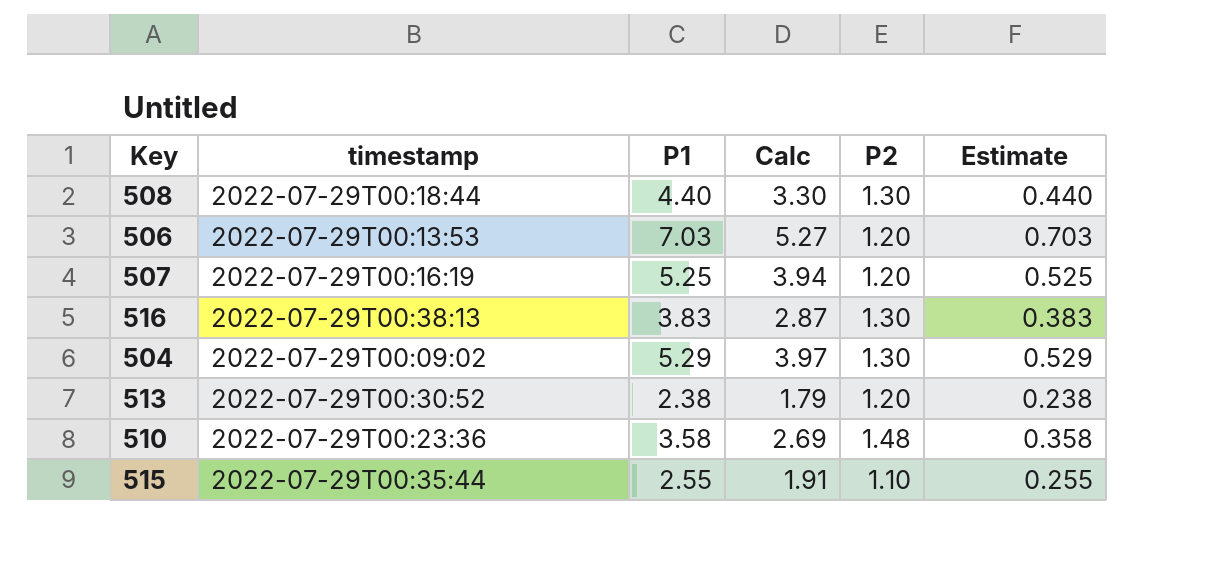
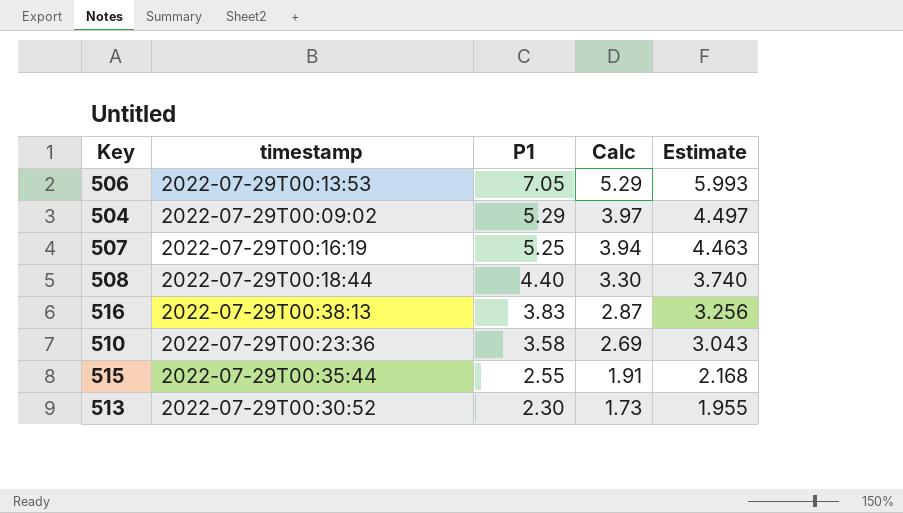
row order: none -> P1 descending
column P2 | position: 5 -> none
column Estimate | formula: [P1] * 0.1 -> [P1] * 0.85
506 | P1: 7.03 -> 7.05
506 | Calc: 5.27 -> 5.29
513 | P1: 2.38 -> 2.30
513 | Calc: 1.79 -> 1.73

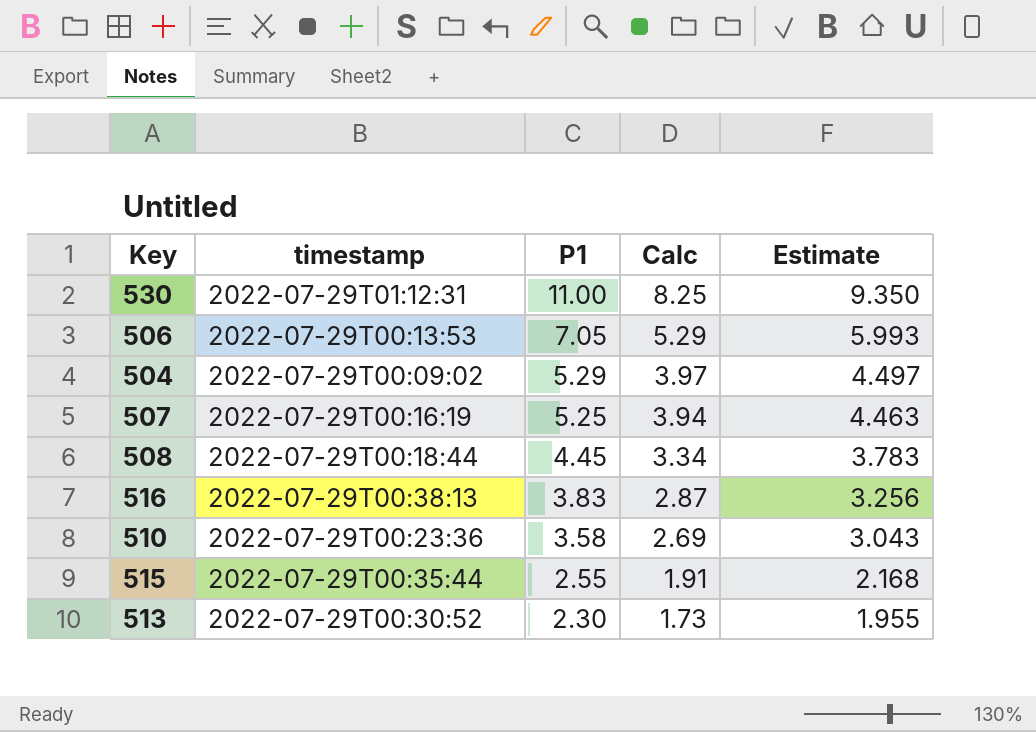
row 530: none -> 2022-07-29T01:12:31 | 11.00 | 8.25 | 9.350
508 | P1: 4.40 -> 4.45
508 | Calc: 3.30 -> 3.34
508 | Estimate: 3.740 -> 3.783

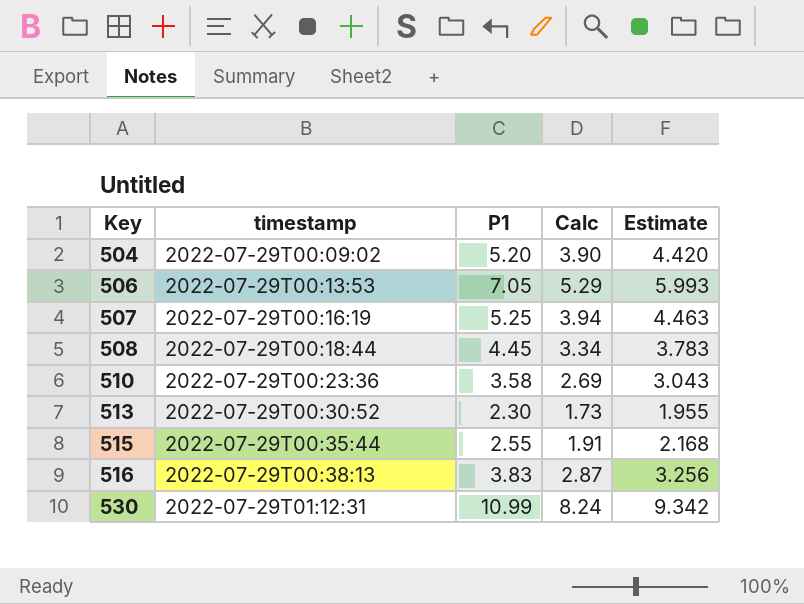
row order: P1 descending -> Key ascending
504 | P1: 5.29 -> 5.20
504 | Calc: 3.97 -> 3.90
504 | Estimate: 4.497 -> 4.420
530 | P1: 11.00 -> 10.99
530 | Calc: 8.25 -> 8.24
530 | Estimate: 9.350 -> 9.342

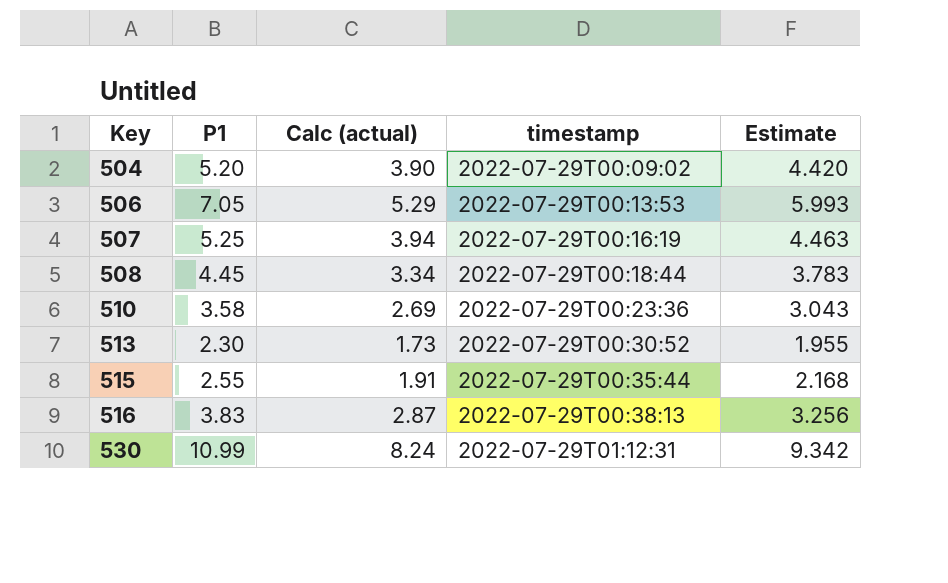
column name: Calc -> Calc (actual)
column timestamp | position: 2 -> 4

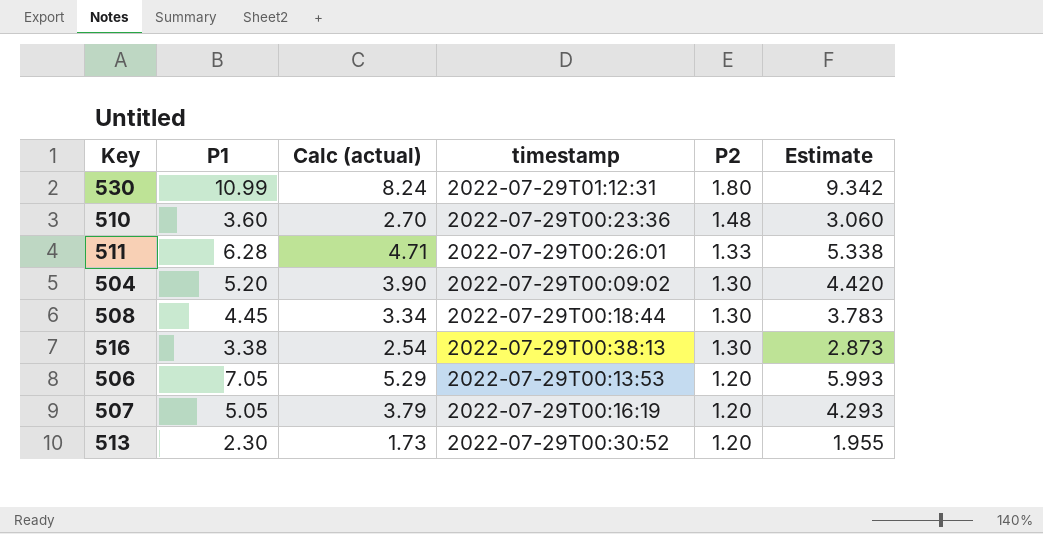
row order: Key ascending -> P2 descending
column P2 | position: none -> 5
row 515: 2.55 | 1.91 | 2022-07-29T00:35:44 | 2.168 -> none
510 | P1: 3.58 -> 3.60
510 | Calc (actual): 2.69 -> 2.70
510 | Estimate: 3.043 -> 3.060
row 511: none -> 6.28 | 4.71 | 2022-07-29T00:26:01 | 1.33 | 5.338
516 | P1: 3.83 -> 3.38
516 | Calc (actual): 2.87 -> 2.54
516 | Estimate: 3.256 -> 2.873
507 | P1: 5.25 -> 5.05
507 | Calc (actual): 3.94 -> 3.79
507 | Estimate: 4.463 -> 4.293

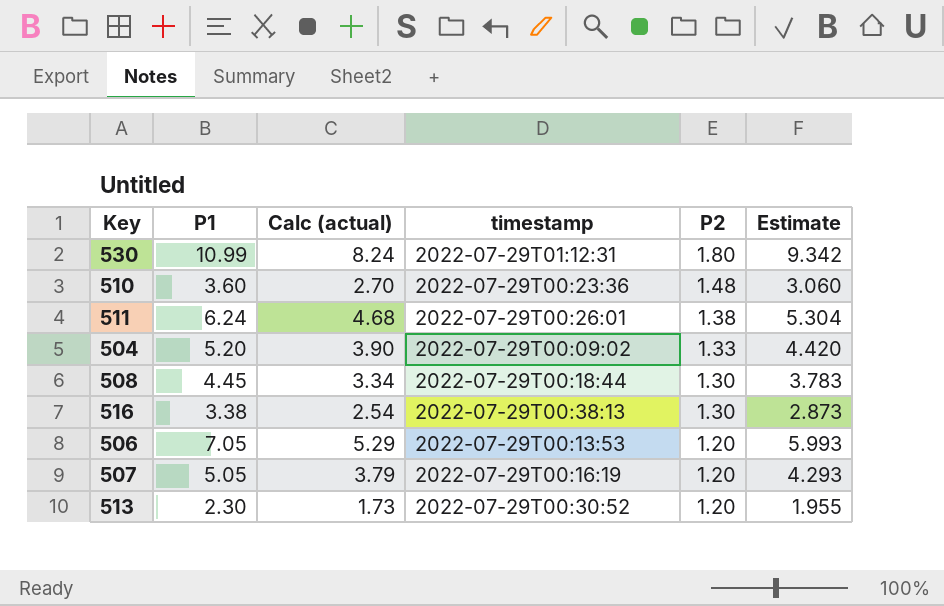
511 | P1: 6.28 -> 6.24
511 | Calc (actual): 4.71 -> 4.68
511 | P2: 1.33 -> 1.38
511 | Estimate: 5.338 -> 5.304
504 | P2: 1.30 -> 1.33

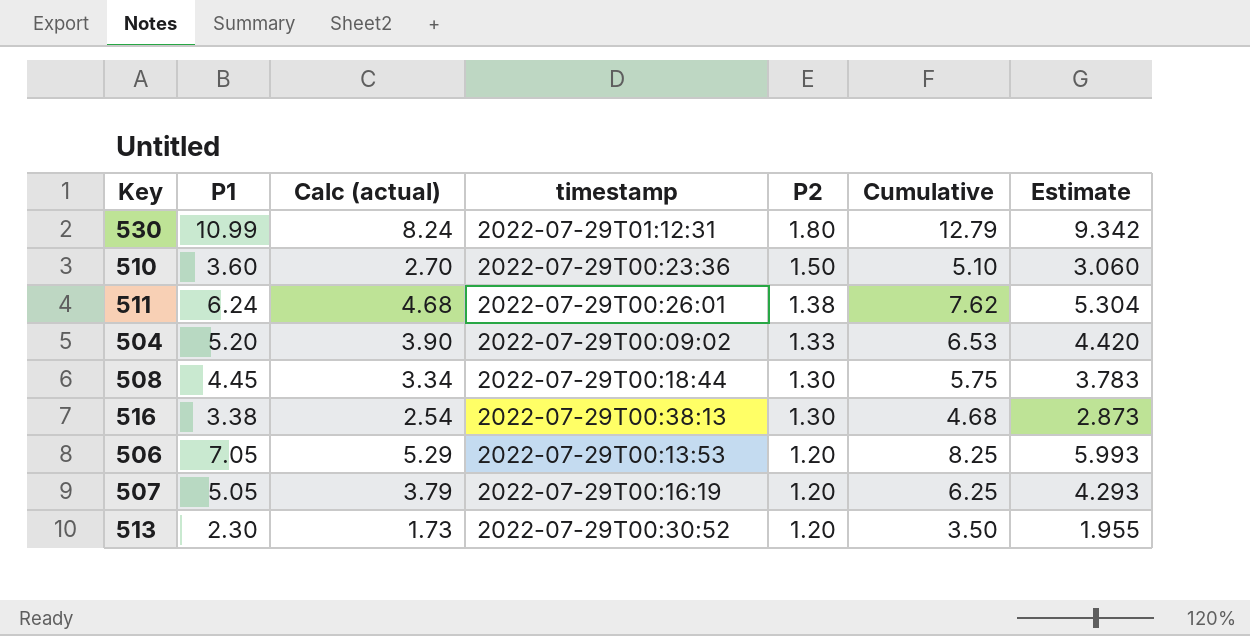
column Cumulative | formula: none -> [P1] + [P2]
510 | P2: 1.48 -> 1.50

